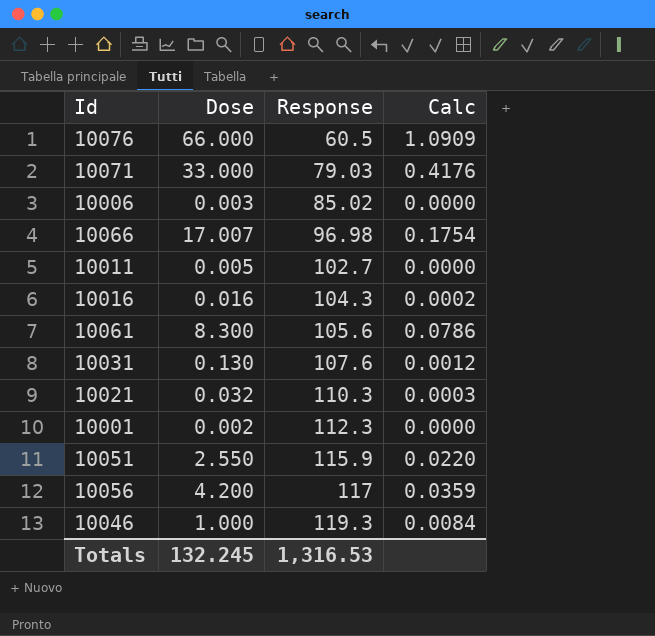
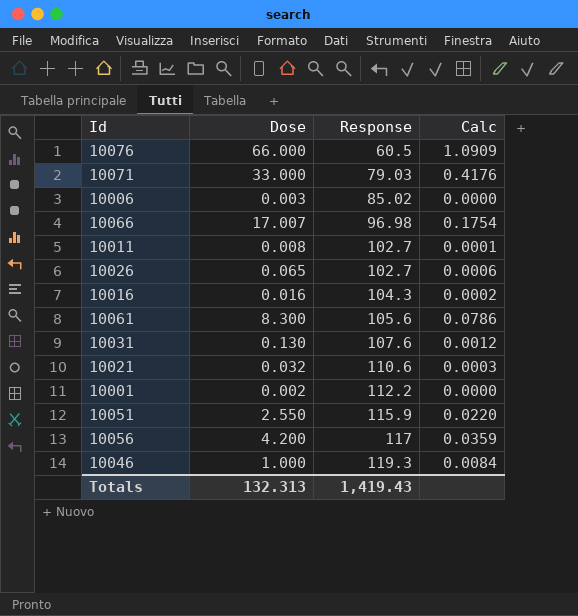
10011 | Dose: 0.005 -> 0.008
10011 | Calc: 0.0000 -> 0.0001
row 10026: none -> 0.065 | 102.7 | 0.0006
10021 | Response: 110.3 -> 110.6
10001 | Response: 112.3 -> 112.2
Totals | Dose: 132.245 -> 132.313
Totals | Response: 1,316.53 -> 1,419.43

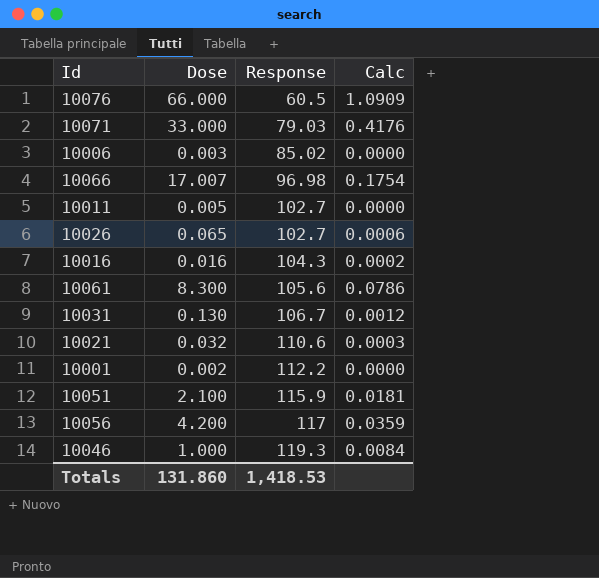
10011 | Dose: 0.008 -> 0.005
10011 | Calc: 0.0001 -> 0.0000
10031 | Response: 107.6 -> 106.7
10051 | Dose: 2.550 -> 2.100
10051 | Calc: 0.0220 -> 0.0181
Totals | Dose: 132.313 -> 131.860
Totals | Response: 1,419.43 -> 1,418.53

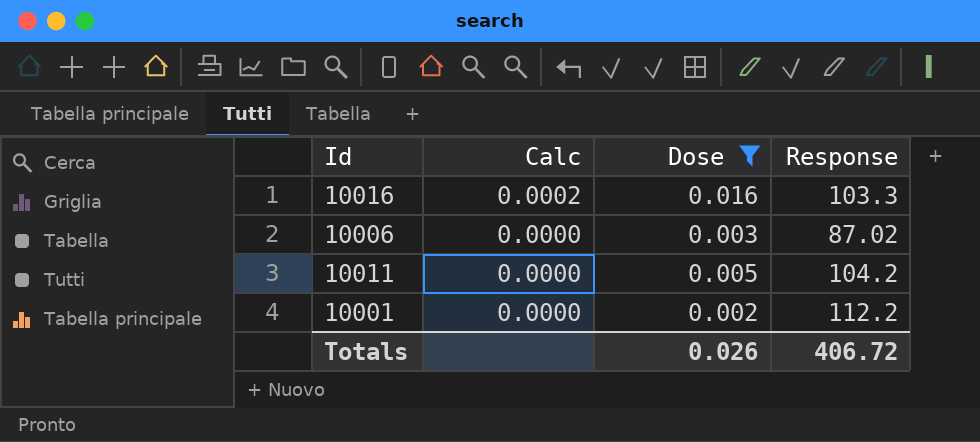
filter: none -> Dose <= 0.016
row order: Response ascending -> Calc descending
column Calc | position: 4 -> 2
10016 | Response: 104.3 -> 103.3
10006 | Response: 85.02 -> 87.02
10011 | Response: 102.7 -> 104.2
Totals | Dose: 131.860 -> 0.026
Totals | Response: 1,418.53 -> 406.72

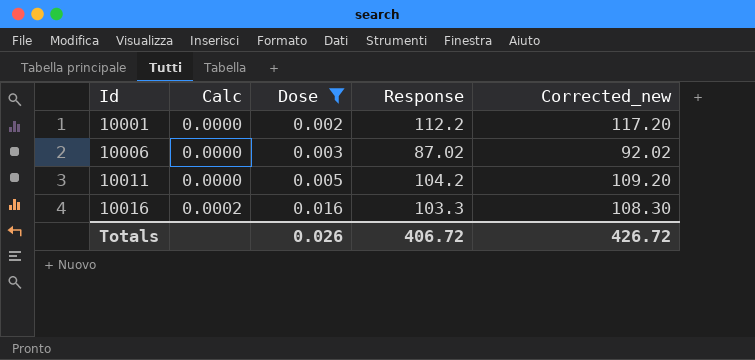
row order: Calc descending -> Id ascending
column Corrected_new | formula: none -> [Response] + 5

